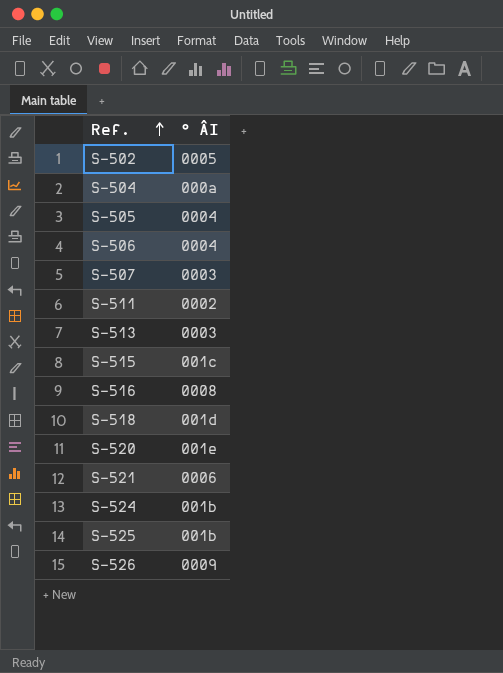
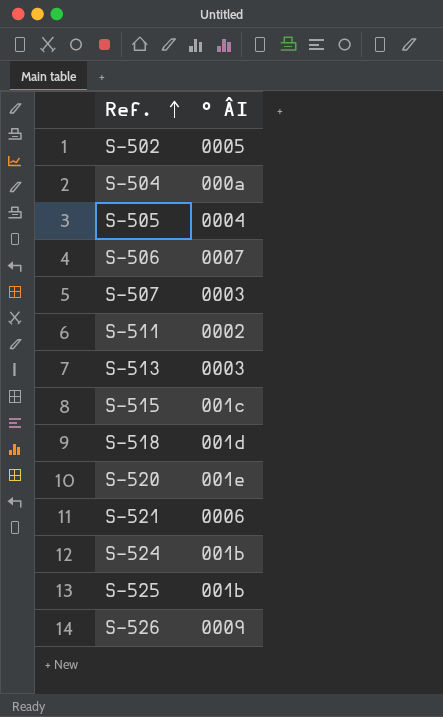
row S-516: 0008 -> none
S-506 | ° ÂI: 0004 -> 0007

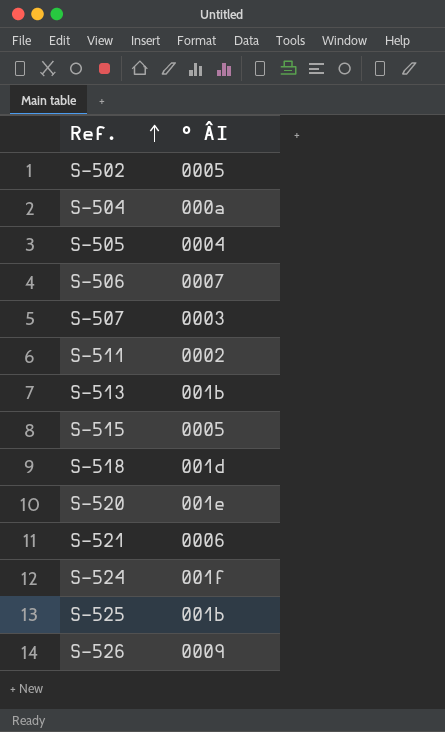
S-513 | ° ÂI: 0003 -> 001b
S-515 | ° ÂI: 001c -> 0005
S-524 | ° ÂI: 001b -> 001f

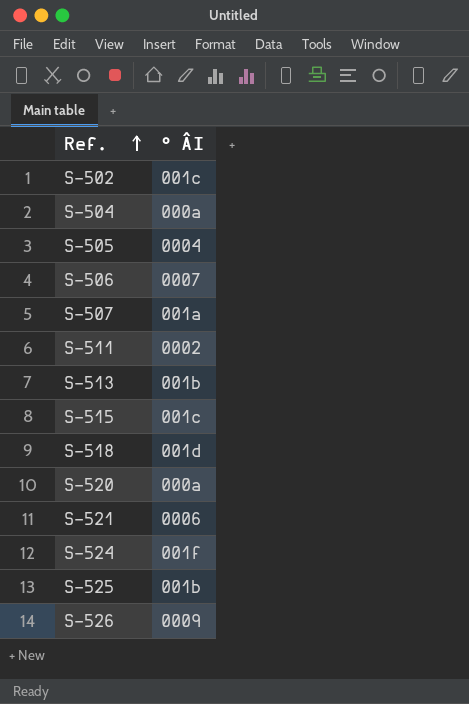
S-502 | ° ÂI: 0005 -> 001c
S-507 | ° ÂI: 0003 -> 001a
S-515 | ° ÂI: 0005 -> 001c
S-520 | ° ÂI: 001e -> 000a

